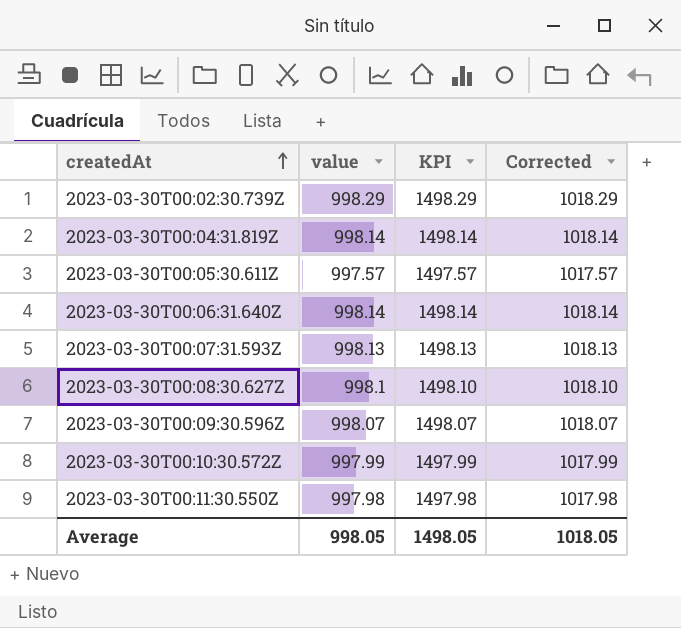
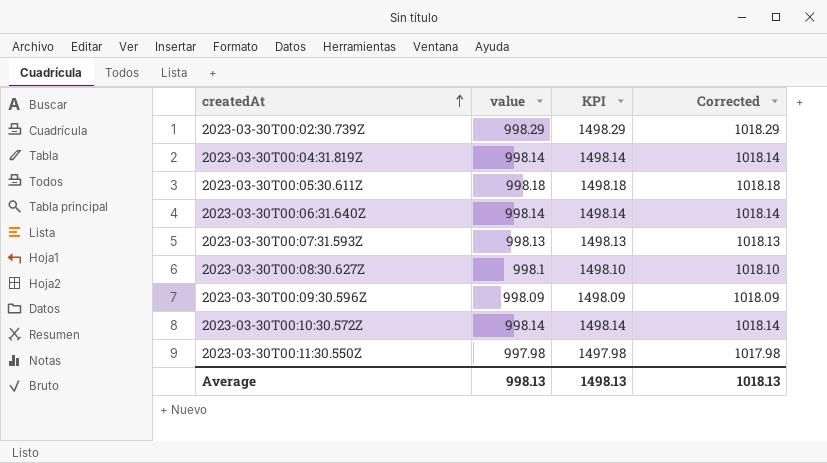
2023-03-30T00:05:30.611Z | value: 997.57 -> 998.18
2023-03-30T00:05:30.611Z | KPI: 1497.57 -> 1498.18
2023-03-30T00:05:30.611Z | Corrected: 1017.57 -> 1018.18
2023-03-30T00:09:30.596Z | value: 998.07 -> 998.09
2023-03-30T00:09:30.596Z | KPI: 1498.07 -> 1498.09
2023-03-30T00:09:30.596Z | Corrected: 1018.07 -> 1018.09
2023-03-30T00:10:30.572Z | value: 997.99 -> 998.14
2023-03-30T00:10:30.572Z | KPI: 1497.99 -> 1498.14
2023-03-30T00:10:30.572Z | Corrected: 1017.99 -> 1018.14
Average | value: 998.05 -> 998.13
Average | KPI: 1498.05 -> 1498.13
Average | Corrected: 1018.05 -> 1018.13

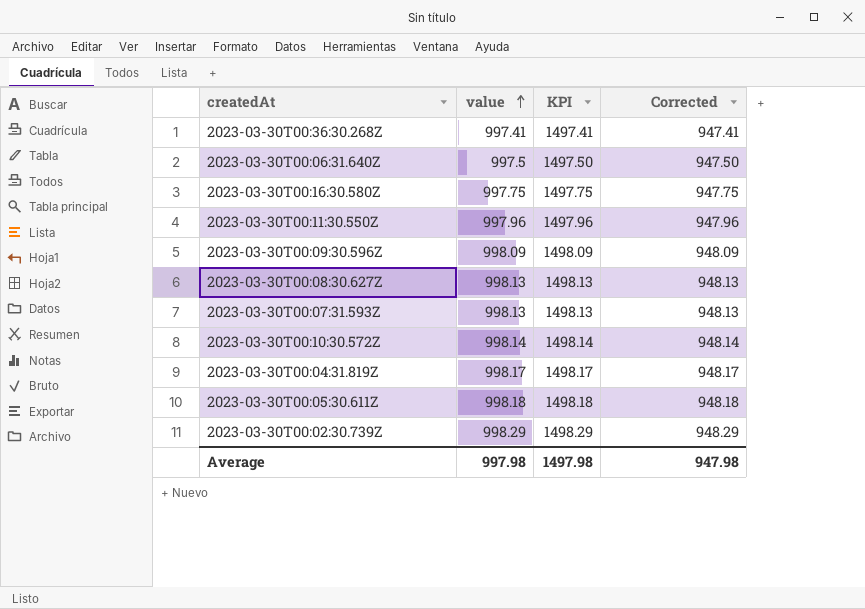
row order: createdAt ascending -> value ascending
column Corrected | formula: [value] + 20 -> [value] - 50
row 2023-03-30T00:36:30.268Z: none -> 997.41 | 1497.41 | 947.41
2023-03-30T00:06:31.640Z | value: 998.14 -> 997.5
2023-03-30T00:06:31.640Z | KPI: 1498.14 -> 1497.50
row 2023-03-30T00:16:30.580Z: none -> 997.75 | 1497.75 | 947.75
2023-03-30T00:11:30.550Z | value: 997.98 -> 997.96
2023-03-30T00:11:30.550Z | KPI: 1497.98 -> 1497.96
2023-03-30T00:08:30.627Z | value: 998.1 -> 998.13
2023-03-30T00:08:30.627Z | KPI: 1498.10 -> 1498.13
2023-03-30T00:04:31.819Z | value: 998.14 -> 998.17
2023-03-30T00:04:31.819Z | KPI: 1498.14 -> 1498.17
Average | value: 998.13 -> 997.98
Average | KPI: 1498.13 -> 1497.98
Average | Corrected: 1018.13 -> 947.98

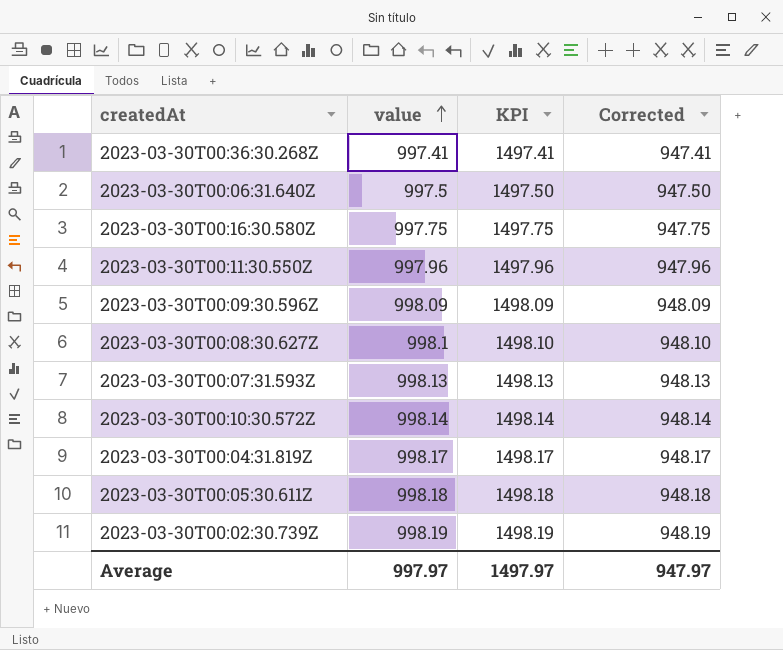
2023-03-30T00:08:30.627Z | value: 998.13 -> 998.1
2023-03-30T00:08:30.627Z | KPI: 1498.13 -> 1498.10
2023-03-30T00:08:30.627Z | Corrected: 948.13 -> 948.10
2023-03-30T00:02:30.739Z | value: 998.29 -> 998.19
2023-03-30T00:02:30.739Z | KPI: 1498.29 -> 1498.19
2023-03-30T00:02:30.739Z | Corrected: 948.29 -> 948.19
Average | value: 997.98 -> 997.97
Average | KPI: 1497.98 -> 1497.97
Average | Corrected: 947.98 -> 947.97

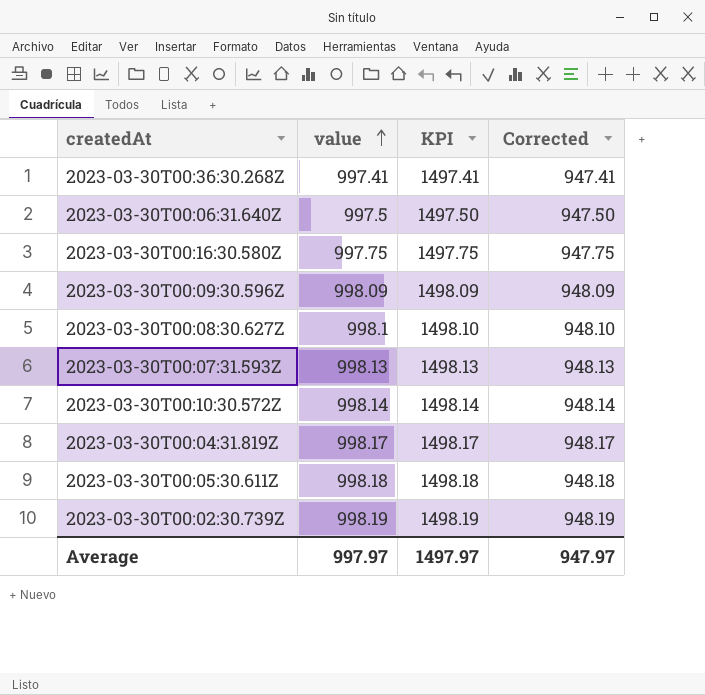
row 2023-03-30T00:11:30.550Z: 997.96 | 1497.96 | 947.96 -> none

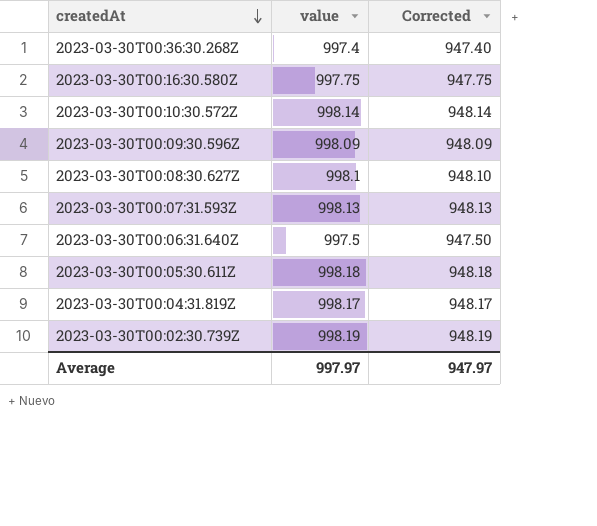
row order: value ascending -> createdAt descending
column KPI | formula: [value] + 500 -> none
2023-03-30T00:36:30.268Z | value: 997.41 -> 997.4
2023-03-30T00:36:30.268Z | Corrected: 947.41 -> 947.40

